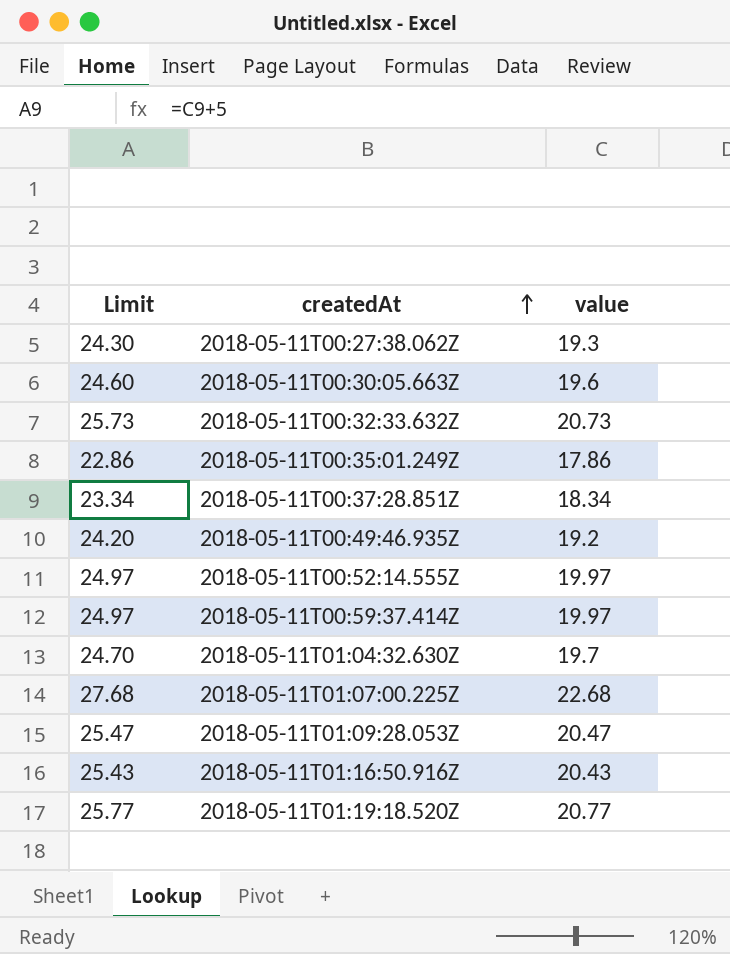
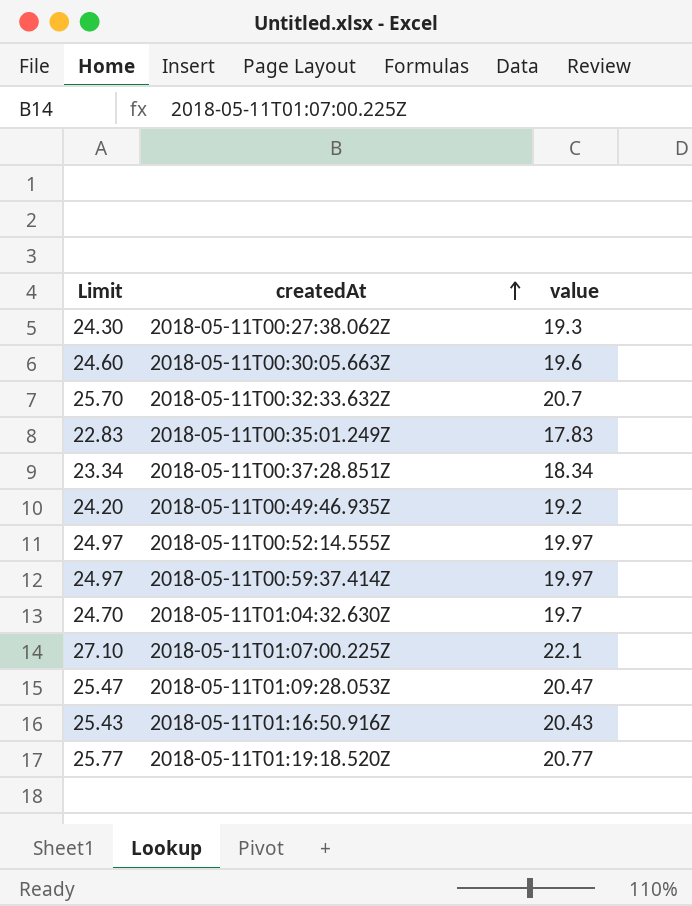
2018-05-11T00:32:33.632Z | Limit: 25.73 -> 25.70
2018-05-11T00:32:33.632Z | value: 20.73 -> 20.7
2018-05-11T00:35:01.249Z | Limit: 22.86 -> 22.83
2018-05-11T00:35:01.249Z | value: 17.86 -> 17.83
2018-05-11T01:07:00.225Z | Limit: 27.68 -> 27.10
2018-05-11T01:07:00.225Z | value: 22.68 -> 22.1

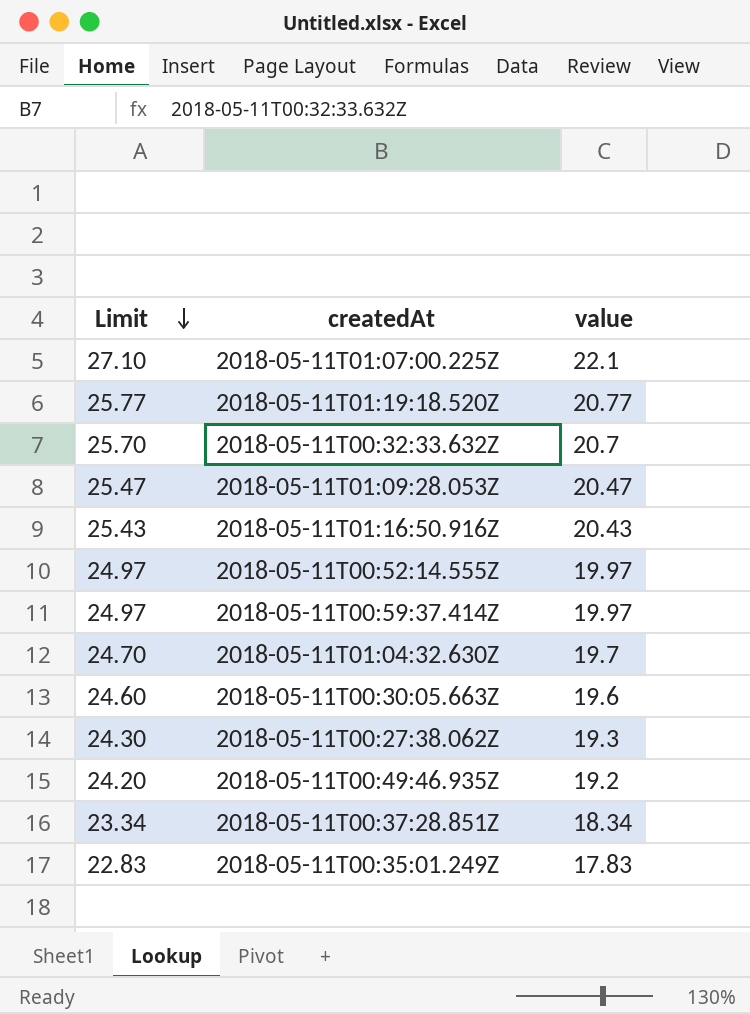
row order: createdAt ascending -> Limit descending

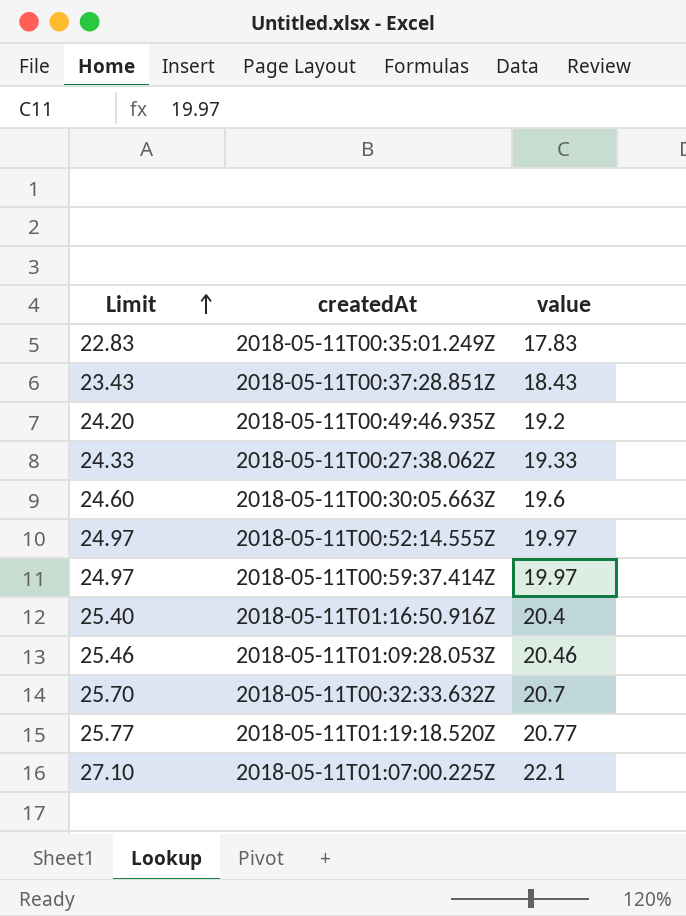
row order: Limit descending -> Limit ascending
row 2018-05-11T01:04:32.630Z: 24.70 | 19.7 -> none
2018-05-11T00:37:28.851Z | Limit: 23.34 -> 23.43
2018-05-11T00:37:28.851Z | value: 18.34 -> 18.43
2018-05-11T00:27:38.062Z | Limit: 24.30 -> 24.33
2018-05-11T00:27:38.062Z | value: 19.3 -> 19.33
2018-05-11T01:16:50.916Z | Limit: 25.43 -> 25.40
2018-05-11T01:16:50.916Z | value: 20.43 -> 20.4
2018-05-11T01:09:28.053Z | Limit: 25.47 -> 25.46
2018-05-11T01:09:28.053Z | value: 20.47 -> 20.46

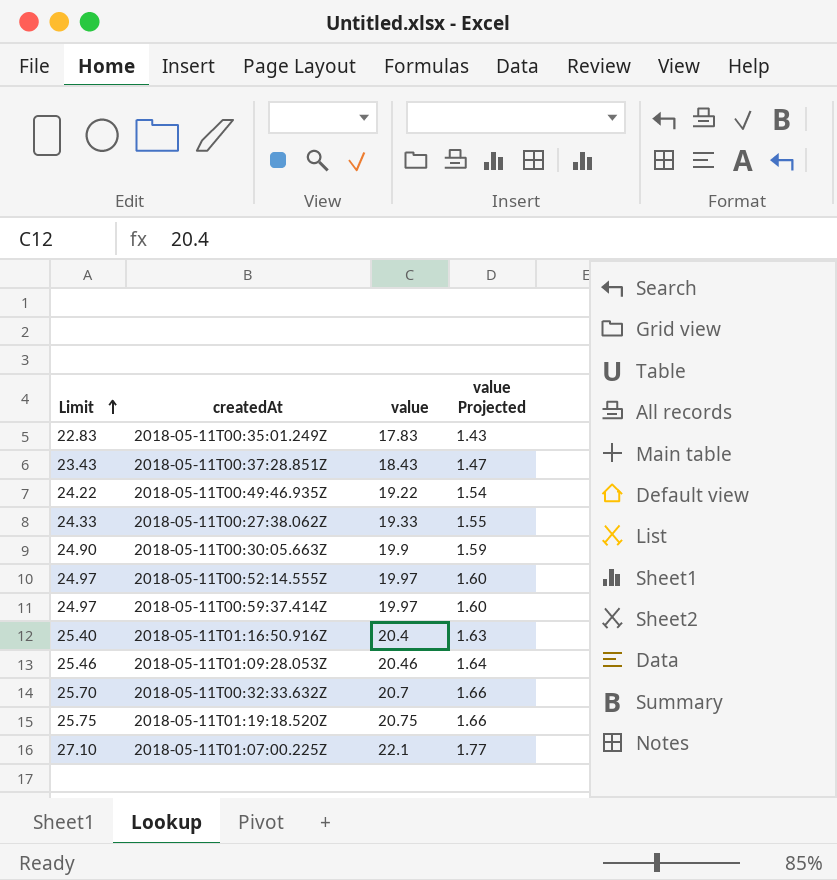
column value Projected | formula: none -> [value] * 0.08
2018-05-11T00:49:46.935Z | Limit: 24.20 -> 24.22
2018-05-11T00:49:46.935Z | value: 19.2 -> 19.22
2018-05-11T00:30:05.663Z | Limit: 24.60 -> 24.90
2018-05-11T00:30:05.663Z | value: 19.6 -> 19.9
2018-05-11T01:19:18.520Z | Limit: 25.77 -> 25.75
2018-05-11T01:19:18.520Z | value: 20.77 -> 20.75

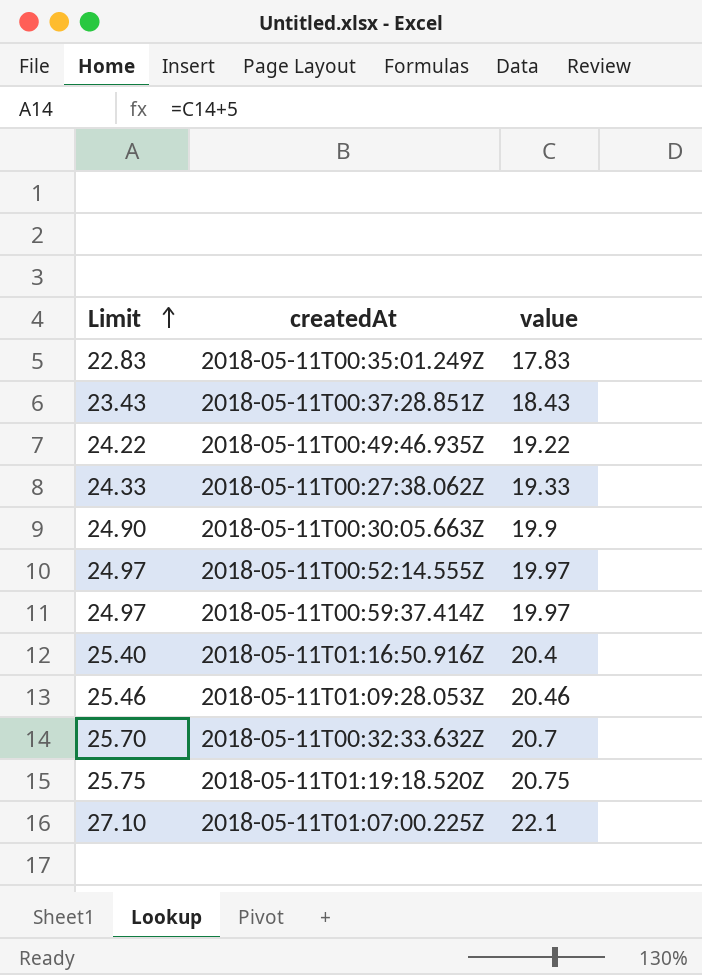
column value Projected | formula: [value] * 0.08 -> none

